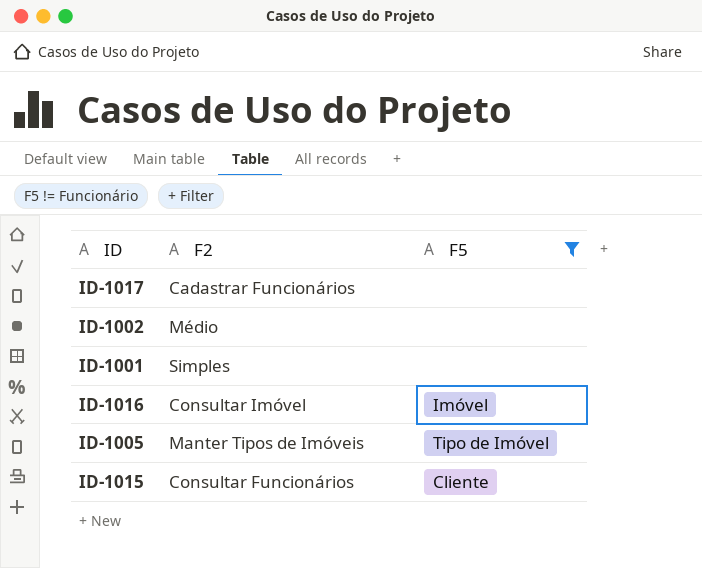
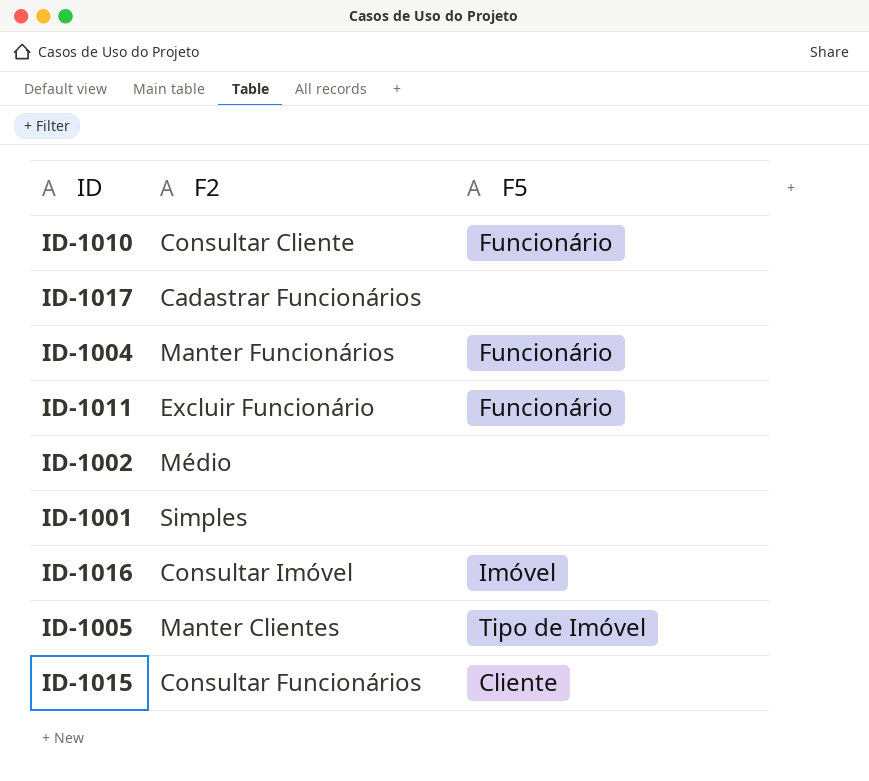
filter: F5 != Funcionário -> none
ID-1005 | F2: Manter Tipos de Imóveis -> Manter Clientes

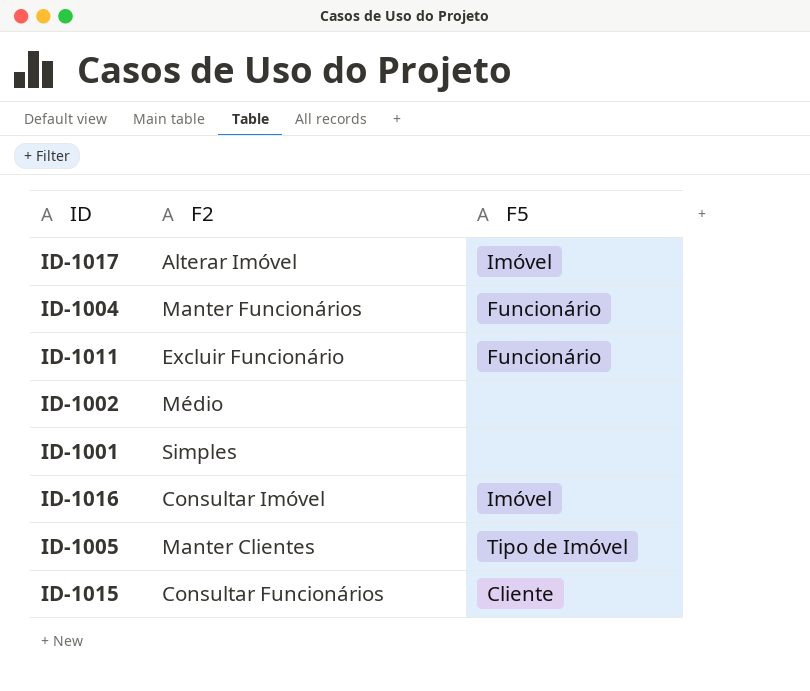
row ID-1010: Consultar Cliente | Funcionário -> none
ID-1017 | F2: Cadastrar Funcionários -> Alterar Imóvel
ID-1017 | F5: none -> Imóvel

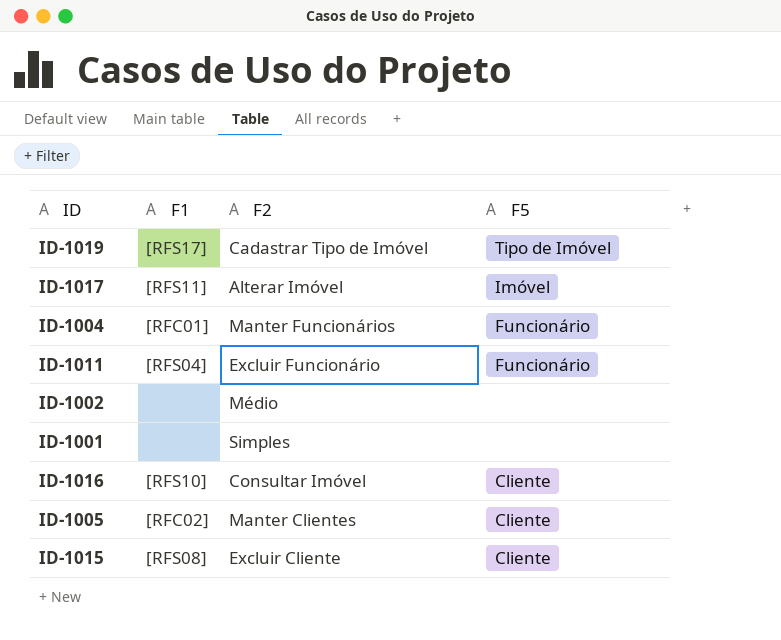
column F1 | position: none -> 2
row ID-1019: none -> [RFS17] | Cadastrar Tipo de Imóvel | Tipo de Imóvel
ID-1016 | F5: Imóvel -> Cliente
ID-1005 | F5: Tipo de Imóvel -> Cliente
ID-1015 | F2: Consultar Funcionários -> Excluir Cliente

